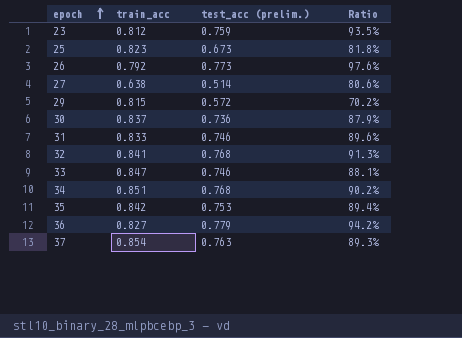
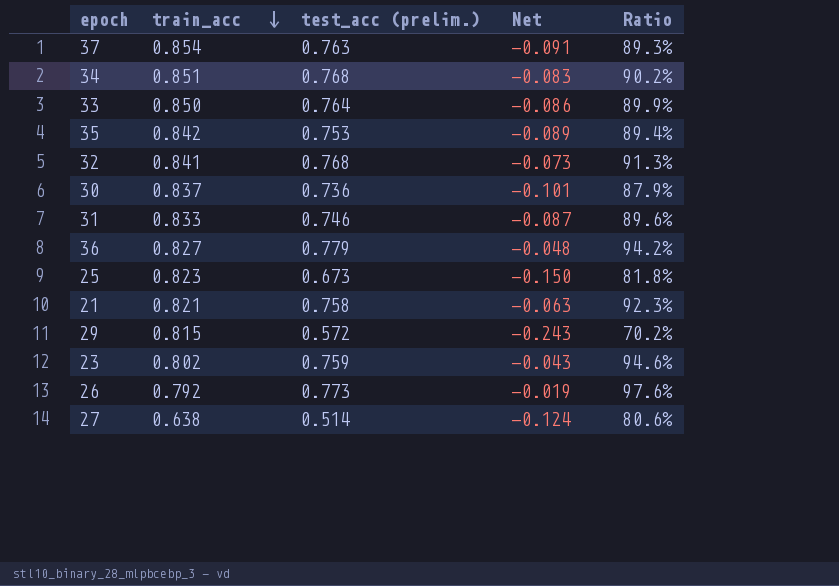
row order: epoch ascending -> train_acc descending
column Net | formula: none -> [test_acc (prelim.)] - [train_acc]
33 | train_acc: 0.847 -> 0.850
33 | test_acc (prelim.): 0.746 -> 0.764
33 | Ratio: 88.1% -> 89.9%
row 21: none -> 0.821 | 0.758 | -0.063 | 92.3%
23 | train_acc: 0.812 -> 0.802
23 | Ratio: 93.5% -> 94.6%

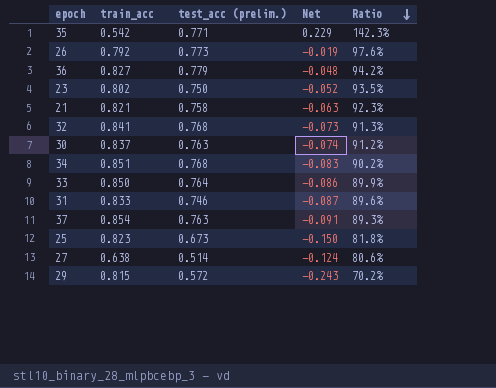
row order: train_acc descending -> Ratio descending
35 | train_acc: 0.842 -> 0.542
35 | test_acc (prelim.): 0.753 -> 0.771
35 | Net: -0.089 -> 0.229
35 | Ratio: 89.4% -> 142.3%
23 | test_acc (prelim.): 0.759 -> 0.750
23 | Net: -0.043 -> -0.052
23 | Ratio: 94.6% -> 93.5%
30 | test_acc (prelim.): 0.736 -> 0.763
30 | Net: -0.101 -> -0.074
30 | Ratio: 87.9% -> 91.2%

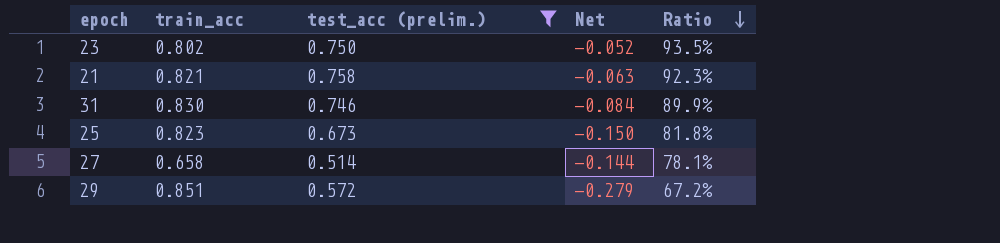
filter: none -> test_acc (prelim.) <= 0.758
31 | train_acc: 0.833 -> 0.830
31 | Net: -0.087 -> -0.084
31 | Ratio: 89.6% -> 89.9%
27 | train_acc: 0.638 -> 0.658
27 | Net: -0.124 -> -0.144
27 | Ratio: 80.6% -> 78.1%
29 | train_acc: 0.815 -> 0.851
29 | Net: -0.243 -> -0.279
29 | Ratio: 70.2% -> 67.2%

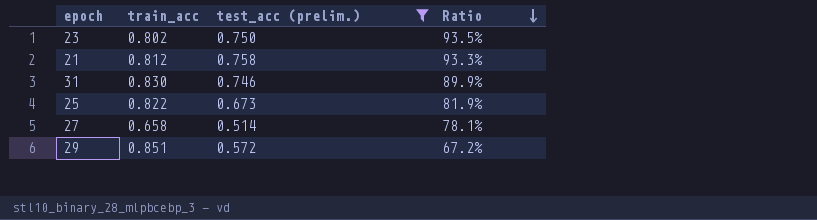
column Net | formula: [test_acc (prelim.)] - [train_acc] -> none
21 | train_acc: 0.821 -> 0.812
21 | Ratio: 92.3% -> 93.3%
25 | train_acc: 0.823 -> 0.822
25 | Ratio: 81.8% -> 81.9%

